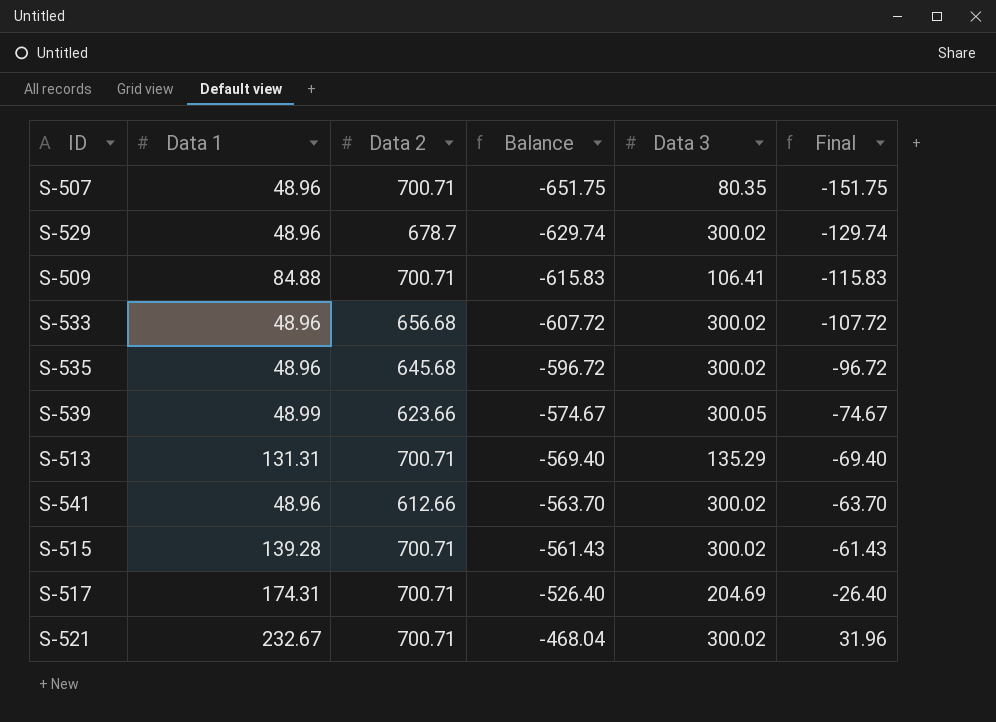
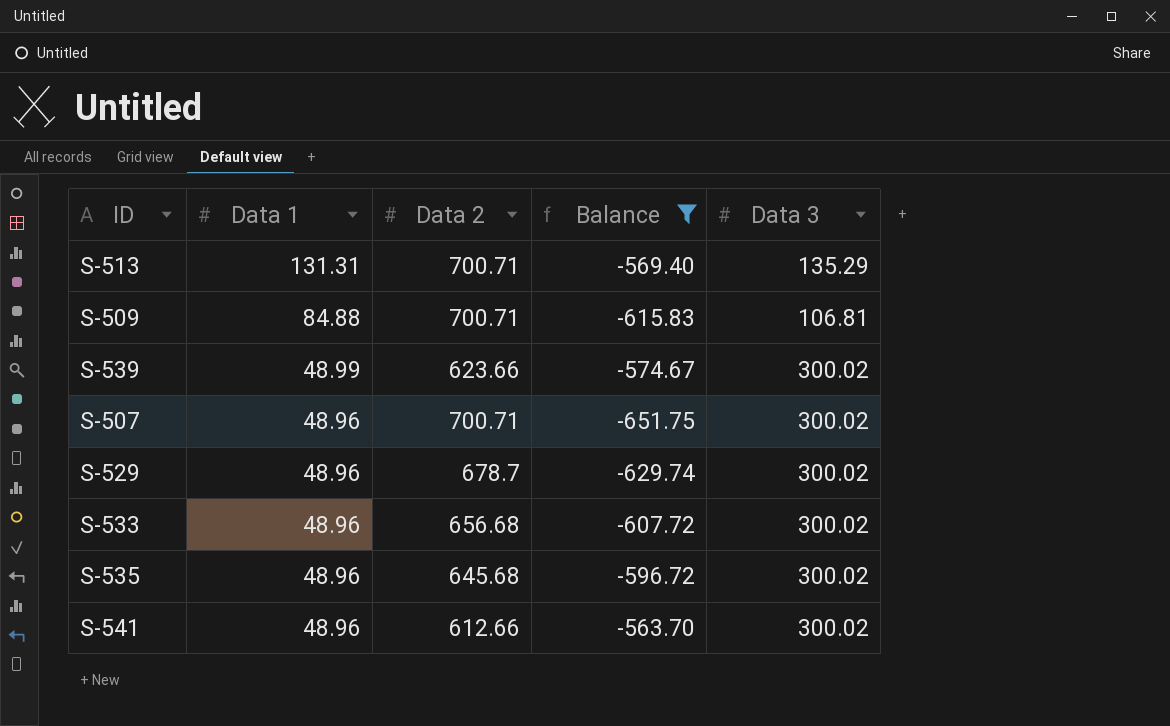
filter: none -> Balance <= -563.70
row order: Balance ascending -> Data 1 descending
column Final | formula: [Balance] + 500 -> none
S-509 | Data 3: 106.41 -> 106.81
S-539 | Data 3: 300.05 -> 300.02
S-507 | Data 3: 80.35 -> 300.02

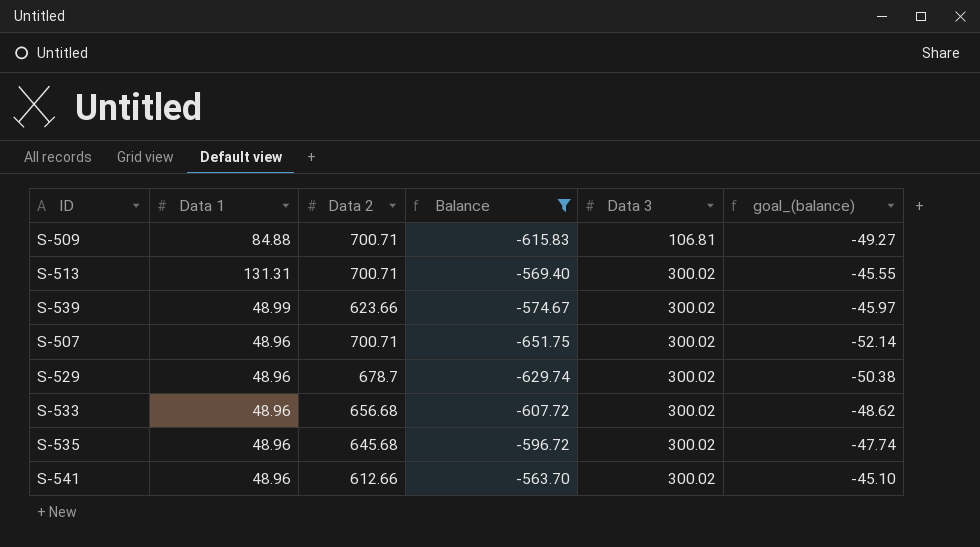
row order: Data 1 descending -> Data 3 ascending
column goal_(balance) | formula: none -> [Balance] * 0.08
S-513 | Data 3: 135.29 -> 300.02

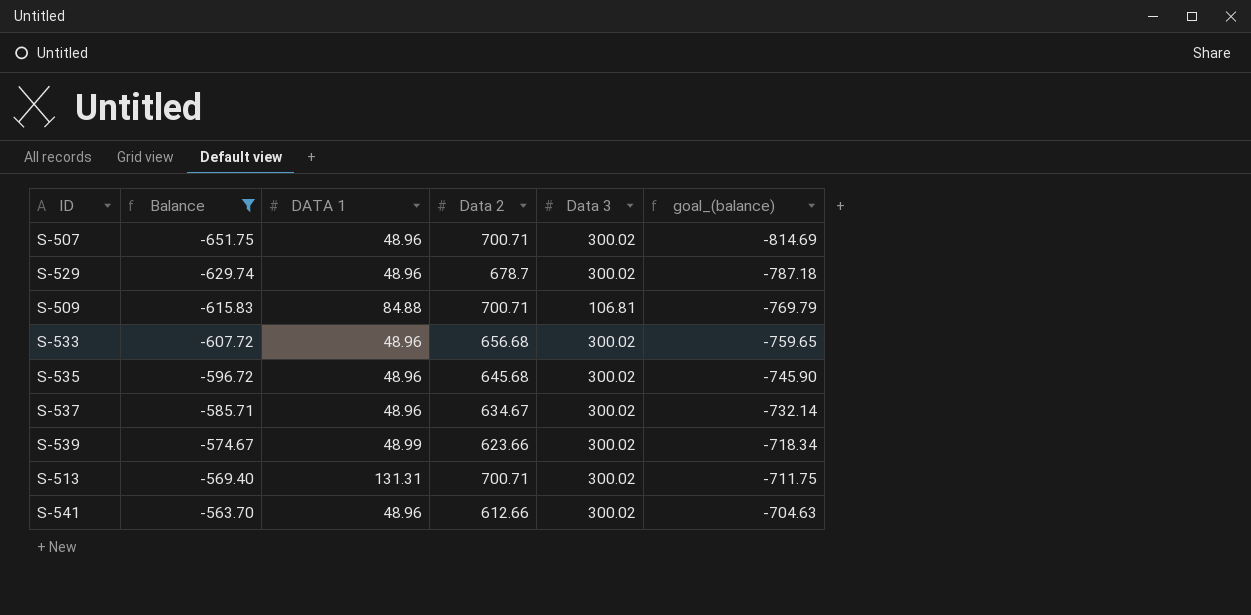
row order: Data 3 ascending -> Balance ascending
column Balance | position: 4 -> 2
column name: Data 1 -> DATA 1
column goal_(balance) | formula: [Balance] * 0.08 -> [Balance] * 1.25
row S-537: none -> -585.71 | 48.96 | 634.67 | 300.02 | -732.14

